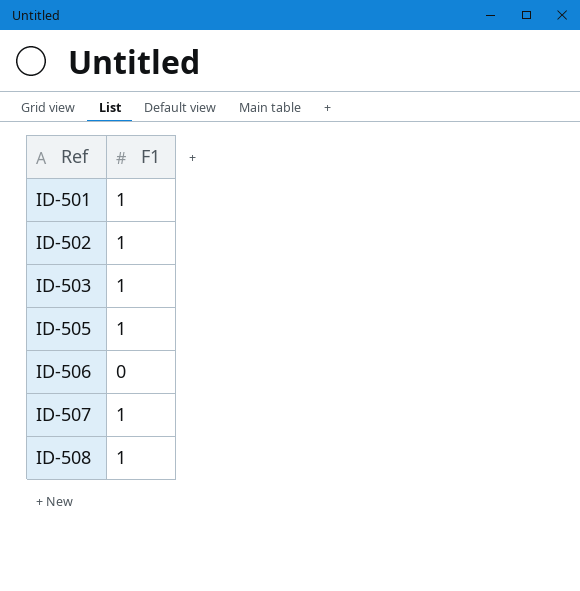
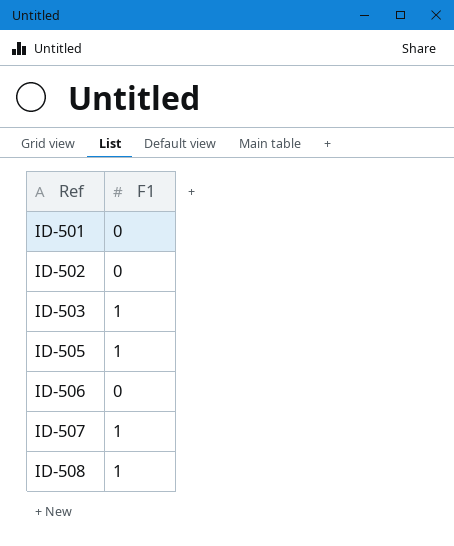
ID-501 | F1: 1 -> 0
ID-502 | F1: 1 -> 0

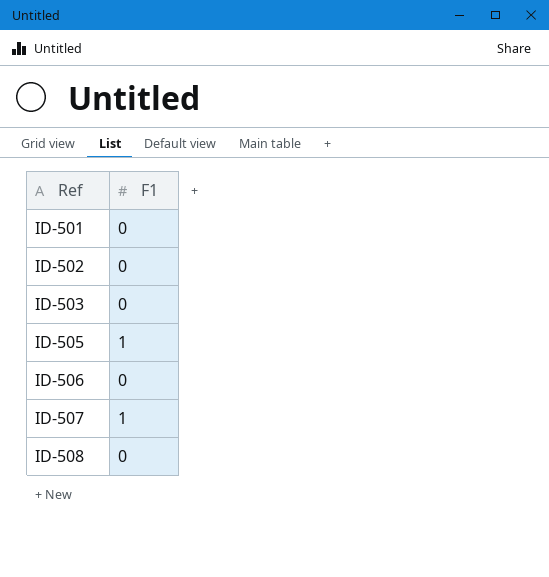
ID-503 | F1: 1 -> 0
ID-508 | F1: 1 -> 0

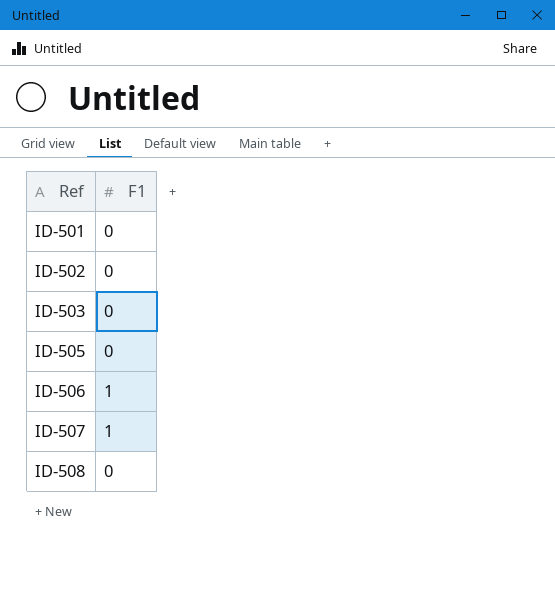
ID-505 | F1: 1 -> 0
ID-506 | F1: 0 -> 1

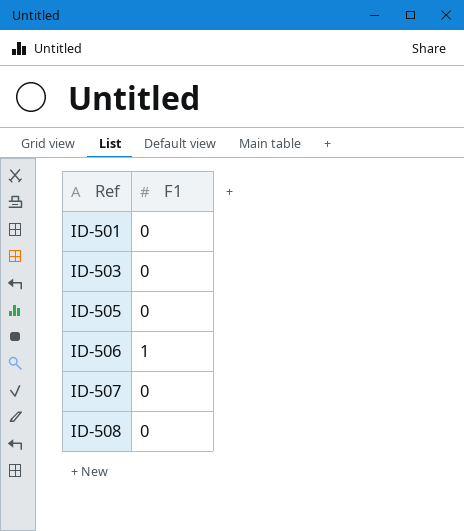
row ID-502: 0 -> none
ID-507 | F1: 1 -> 0

